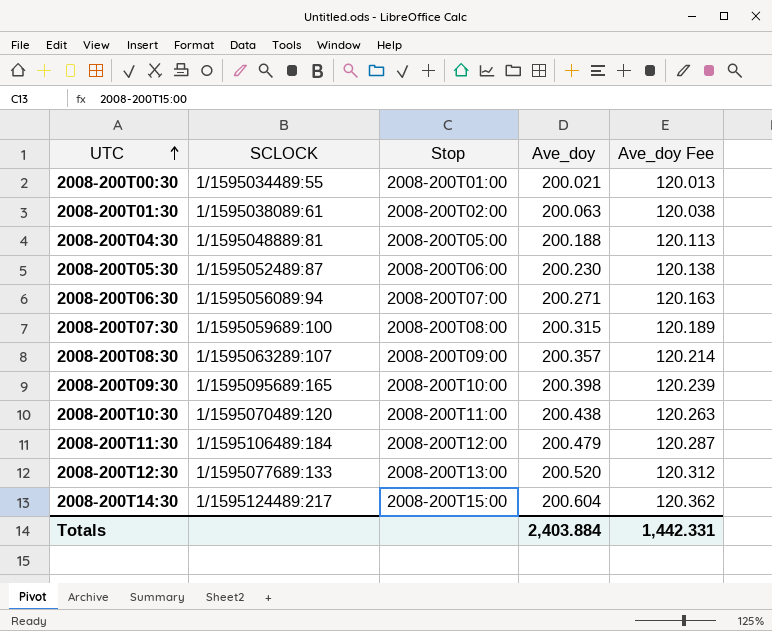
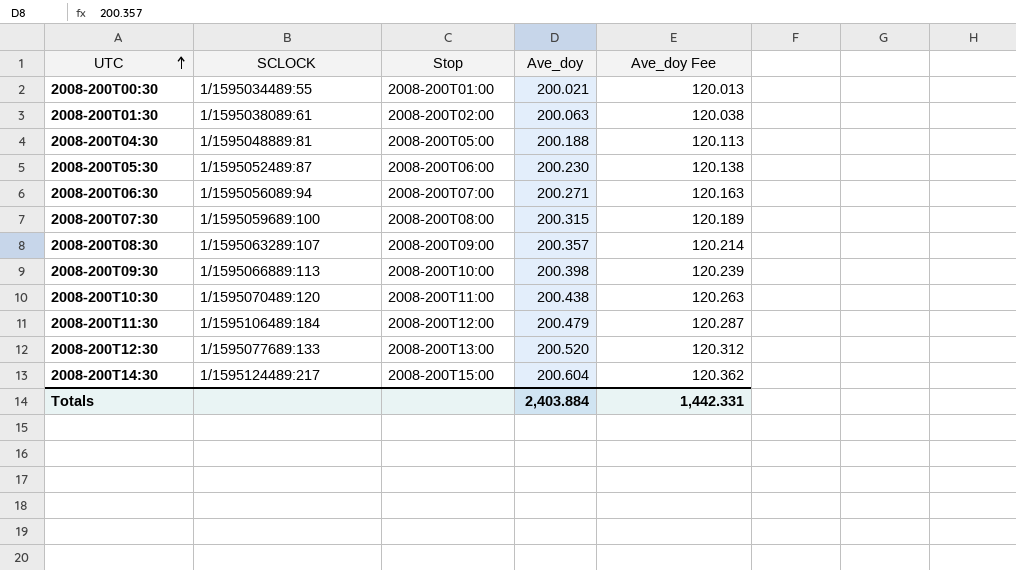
2008-200T09:30 | SCLOCK: 1/1595095689:165 -> 1/1595066889:113

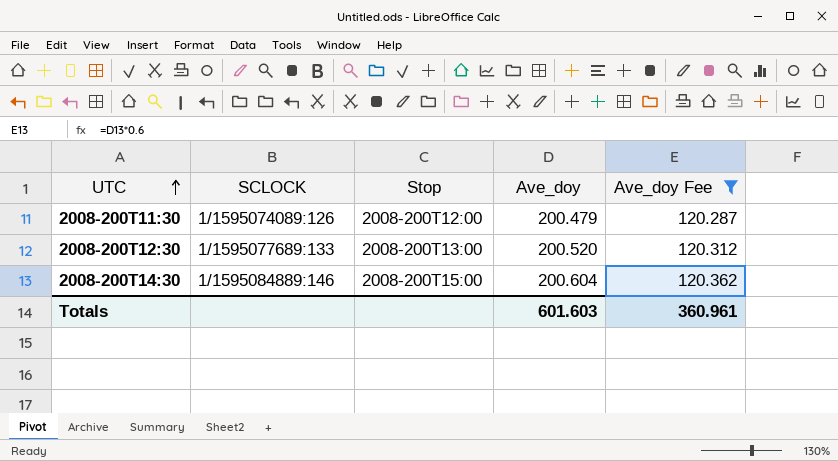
filter: none -> Ave_doy Fee >= 120.287
2008-200T11:30 | SCLOCK: 1/1595106489:184 -> 1/1595074089:126
2008-200T14:30 | SCLOCK: 1/1595124489:217 -> 1/1595084889:146
Totals | Ave_doy: 2,403.884 -> 601.603
Totals | Ave_doy Fee: 1,442.331 -> 360.961

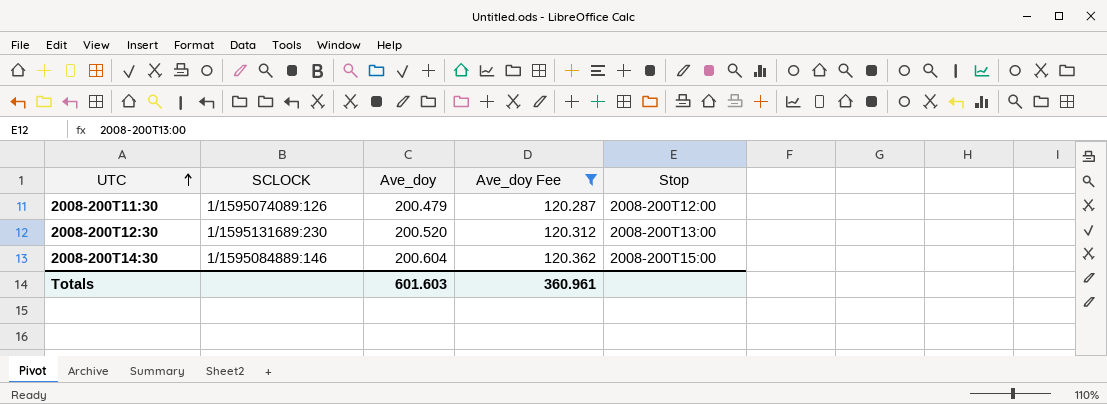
column Stop | position: 3 -> 5
2008-200T12:30 | SCLOCK: 1/1595077689:133 -> 1/1595131689:230

